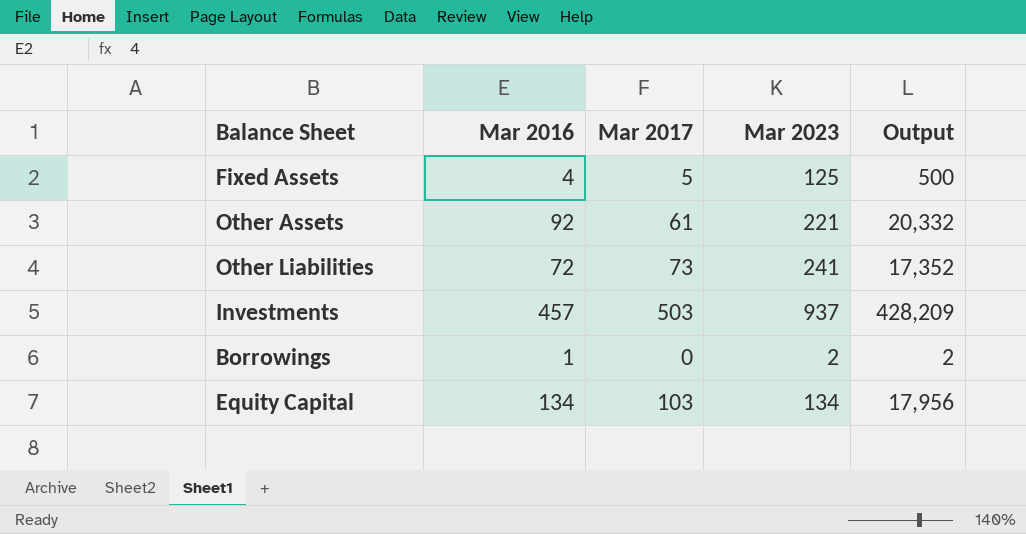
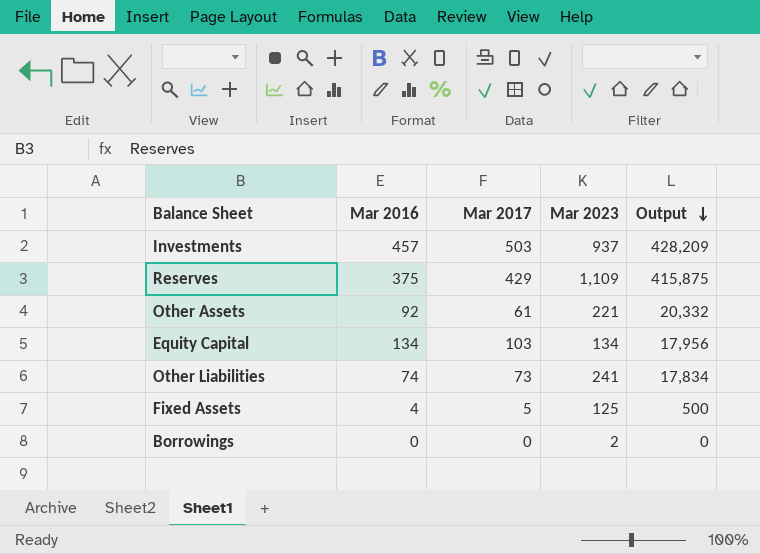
row order: none -> Output descending
row Reserves: none -> 375 | 429 | 1,109 | 415,875
Other Liabilities | Mar 2016: 72 -> 74
Other Liabilities | Output: 17,352 -> 17,834
Borrowings | Mar 2016: 1 -> 0
Borrowings | Output: 2 -> 0

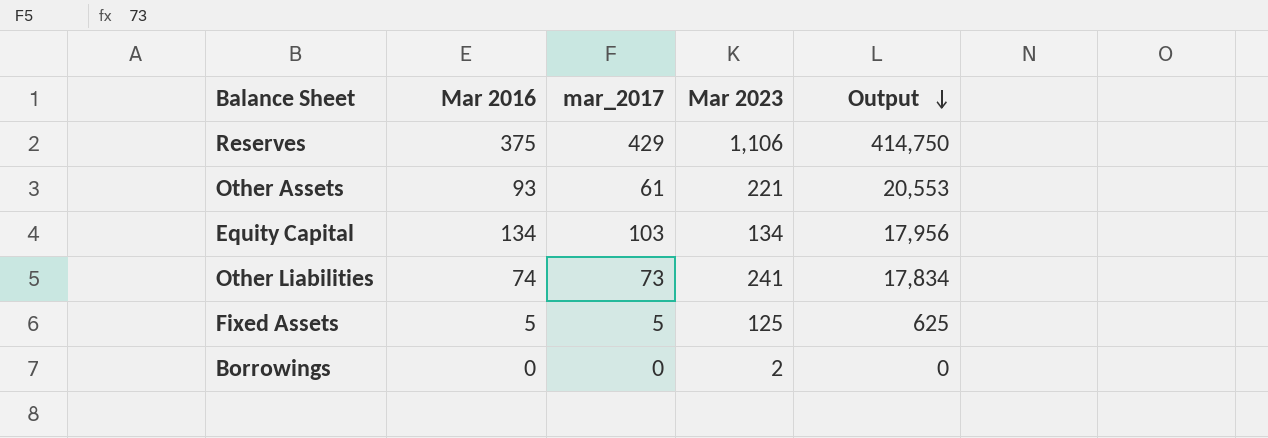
column name: Mar 2017 -> mar_2017
row Investments: 457 | 503 | 937 | 428,209 -> none
Reserves | Mar 2023: 1,109 -> 1,106
Reserves | Output: 415,875 -> 414,750
Other Assets | Mar 2016: 92 -> 93
Other Assets | Output: 20,332 -> 20,553
Fixed Assets | Mar 2016: 4 -> 5
Fixed Assets | Output: 500 -> 625

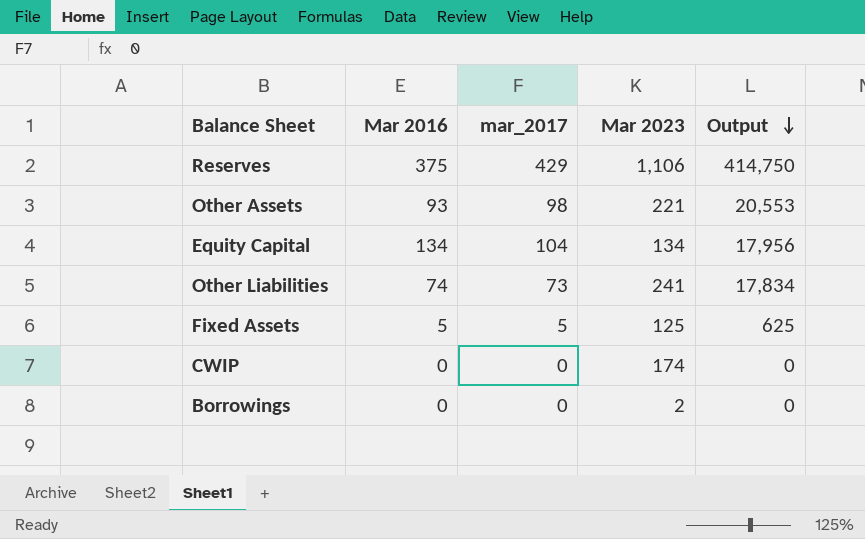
Other Assets | mar_2017: 61 -> 98
Equity Capital | mar_2017: 103 -> 104
row CWIP: none -> 0 | 0 | 174 | 0

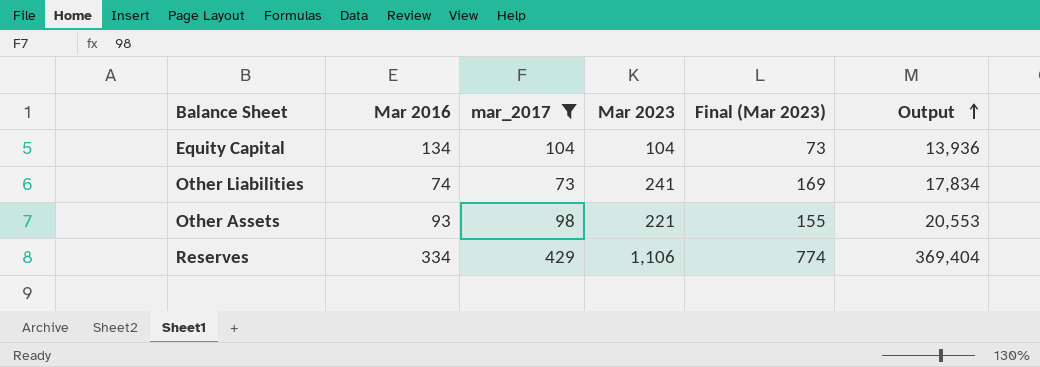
filter: none -> mar_2017 >= 73
row order: Output descending -> Output ascending
column Final (Mar 2023) | formula: none -> [Mar 2023] * 0.7
Equity Capital | Mar 2023: 134 -> 104
Equity Capital | Output: 17,956 -> 13,936
Reserves | Mar 2016: 375 -> 334
Reserves | Output: 414,750 -> 369,404

